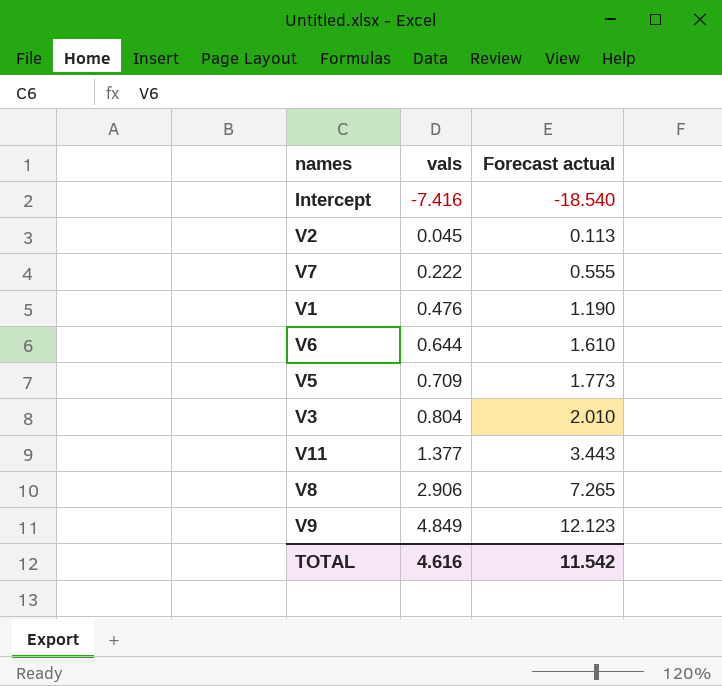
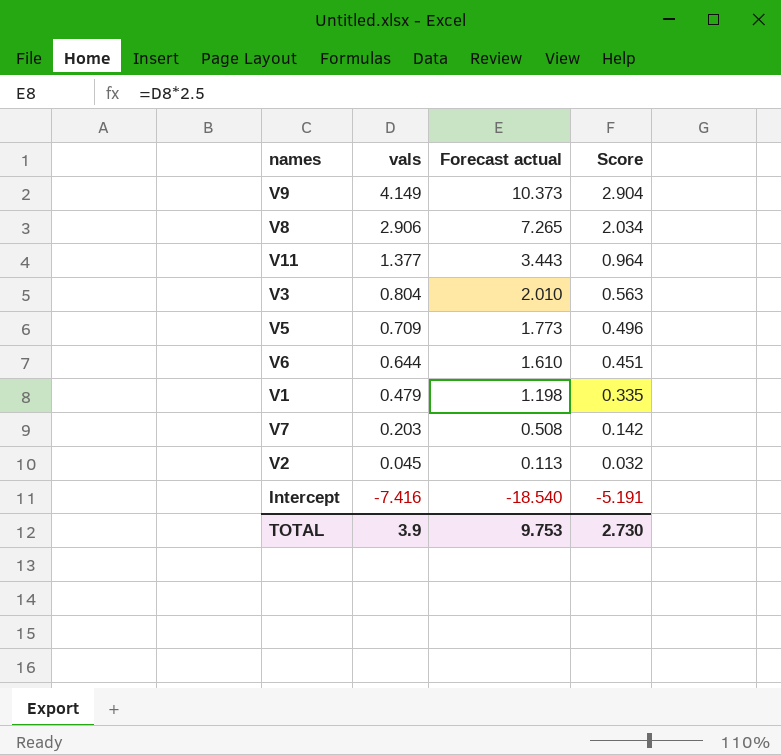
row order: vals ascending -> vals descending
column Score | formula: none -> [vals] * 0.7
V9 | vals: 4.849 -> 4.149
V9 | Forecast actual: 12.123 -> 10.373
V1 | vals: 0.476 -> 0.479
V1 | Forecast actual: 1.190 -> 1.198
V7 | vals: 0.222 -> 0.203
V7 | Forecast actual: 0.555 -> 0.508
TOTAL | vals: 4.616 -> 3.9
TOTAL | Forecast actual: 11.542 -> 9.753

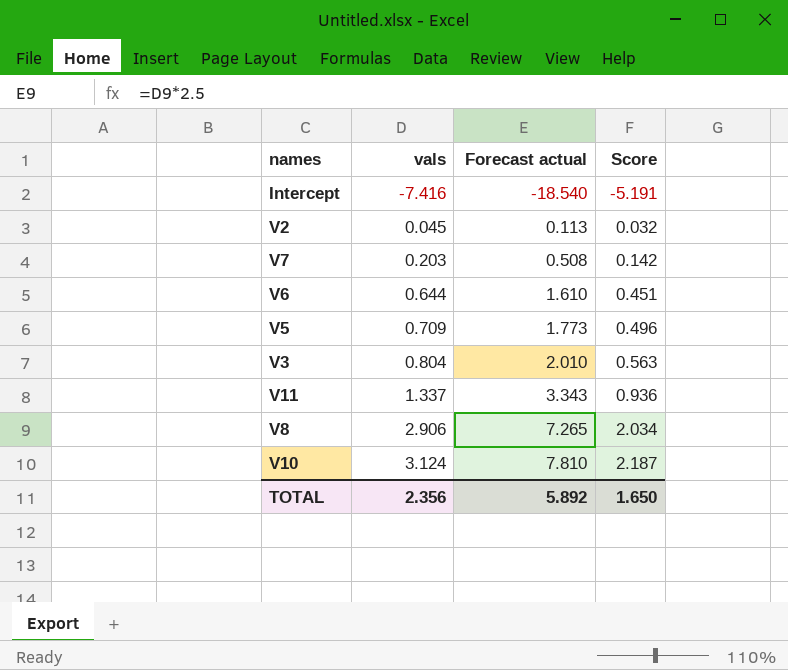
row order: vals descending -> vals ascending
row V9: 4.149 | 10.373 | 2.904 -> none
row V1: 0.479 | 1.198 | 0.335 -> none
V11 | vals: 1.377 -> 1.337
V11 | Forecast actual: 3.443 -> 3.343
V11 | Score: 0.964 -> 0.936
row V10: none -> 3.124 | 7.810 | 2.187
TOTAL | vals: 3.9 -> 2.356
TOTAL | Forecast actual: 9.753 -> 5.892
TOTAL | Score: 2.730 -> 1.650

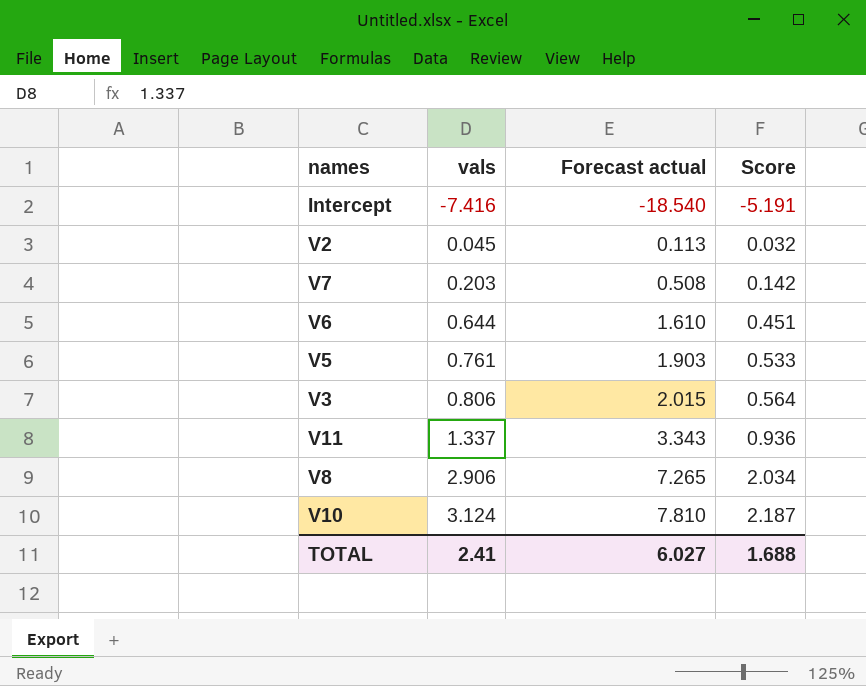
V5 | vals: 0.709 -> 0.761
V5 | Forecast actual: 1.773 -> 1.903
V5 | Score: 0.496 -> 0.533
V3 | vals: 0.804 -> 0.806
V3 | Forecast actual: 2.010 -> 2.015
V3 | Score: 0.563 -> 0.564
TOTAL | vals: 2.356 -> 2.41
TOTAL | Forecast actual: 5.892 -> 6.027
TOTAL | Score: 1.650 -> 1.688

